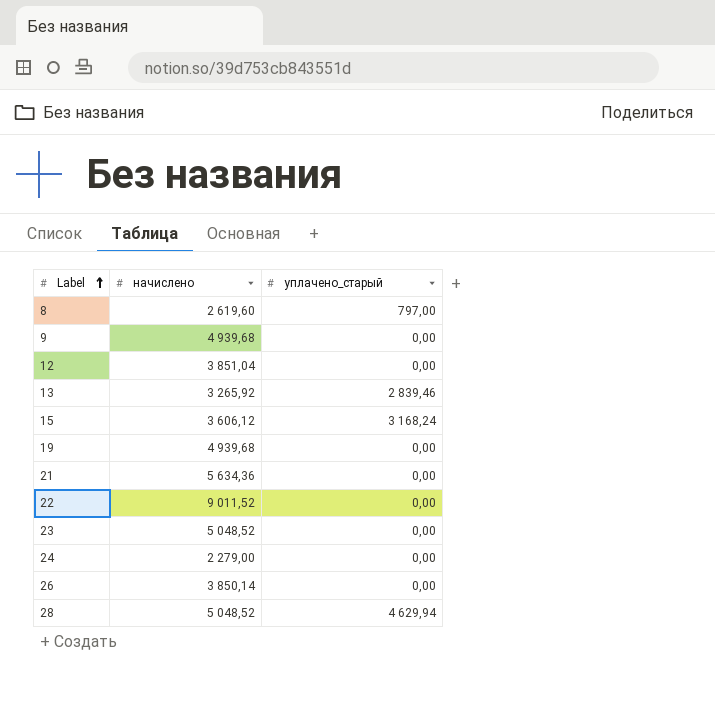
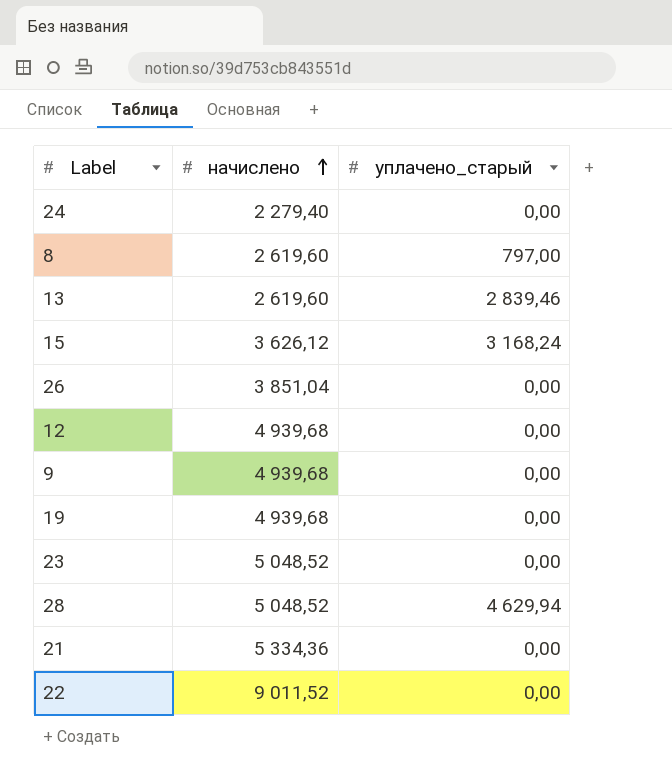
row order: Label ascending -> начислено ascending
24 | начислено: 2 279,00 -> 2 279,40
13 | начислено: 3 265,92 -> 2 619,60
15 | начислено: 3 606,12 -> 3 626,12
26 | начислено: 3 850,14 -> 3 851,04
12 | начислено: 3 851,04 -> 4 939,68
21 | начислено: 5 634,36 -> 5 334,36

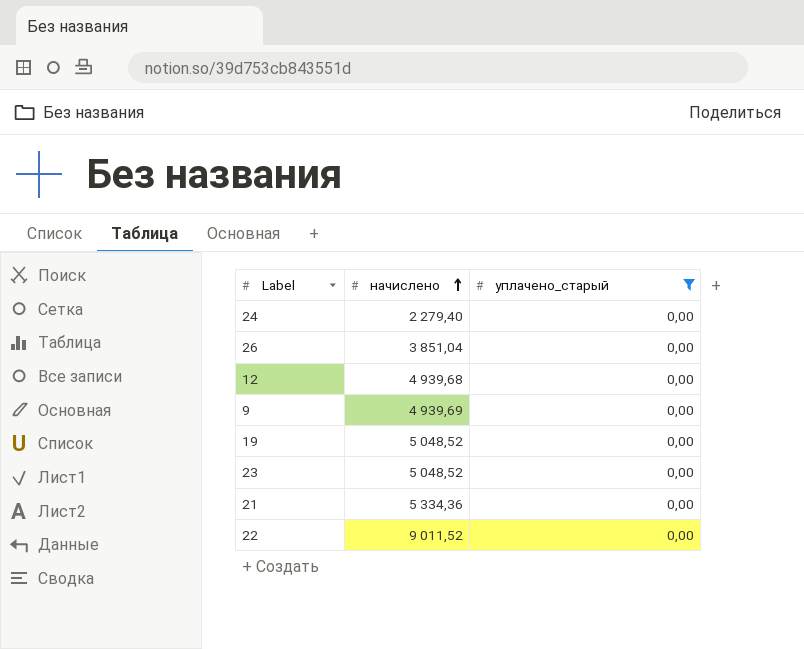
filter: none -> уплачено_старый = 0,00
9 | начислено: 4 939,68 -> 4 939,69
19 | начислено: 4 939,68 -> 5 048,52

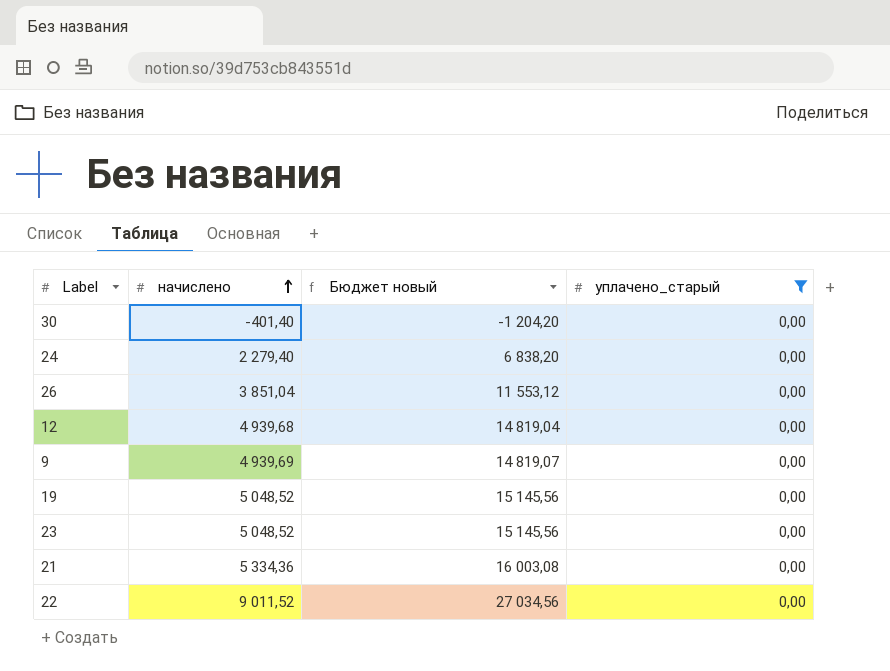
column Бюджет новый | formula: none -> [начислено] * 3
row 30: none -> -401,40 | -1 204,20 | 0,00

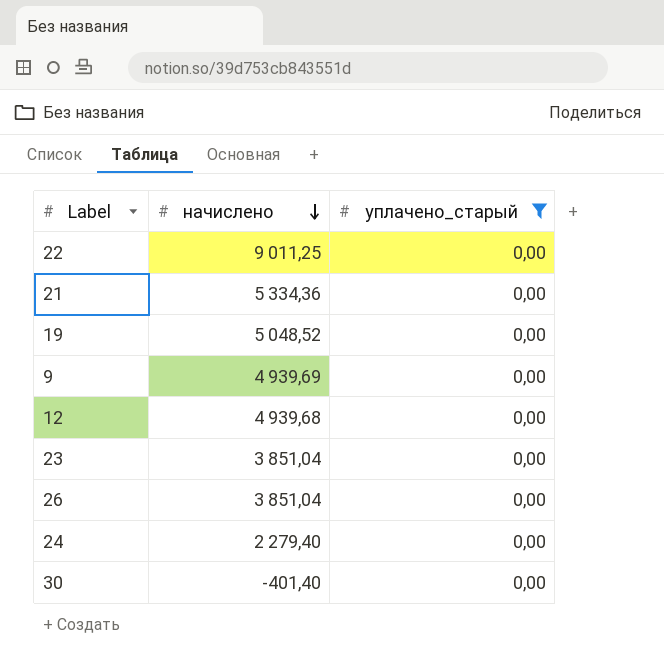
row order: начислено ascending -> начислено descending
column Бюджет новый | formula: [начислено] * 3 -> none
22 | начислено: 9 011,52 -> 9 011,25
23 | начислено: 5 048,52 -> 3 851,04

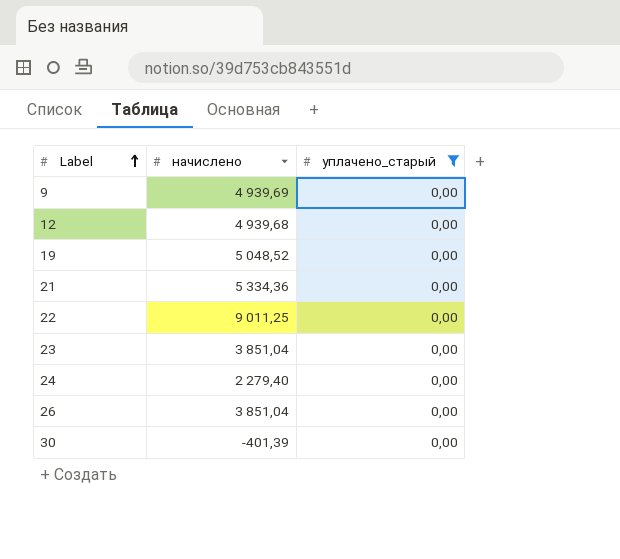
row order: начислено descending -> Label ascending
30 | начислено: -401,40 -> -401,39

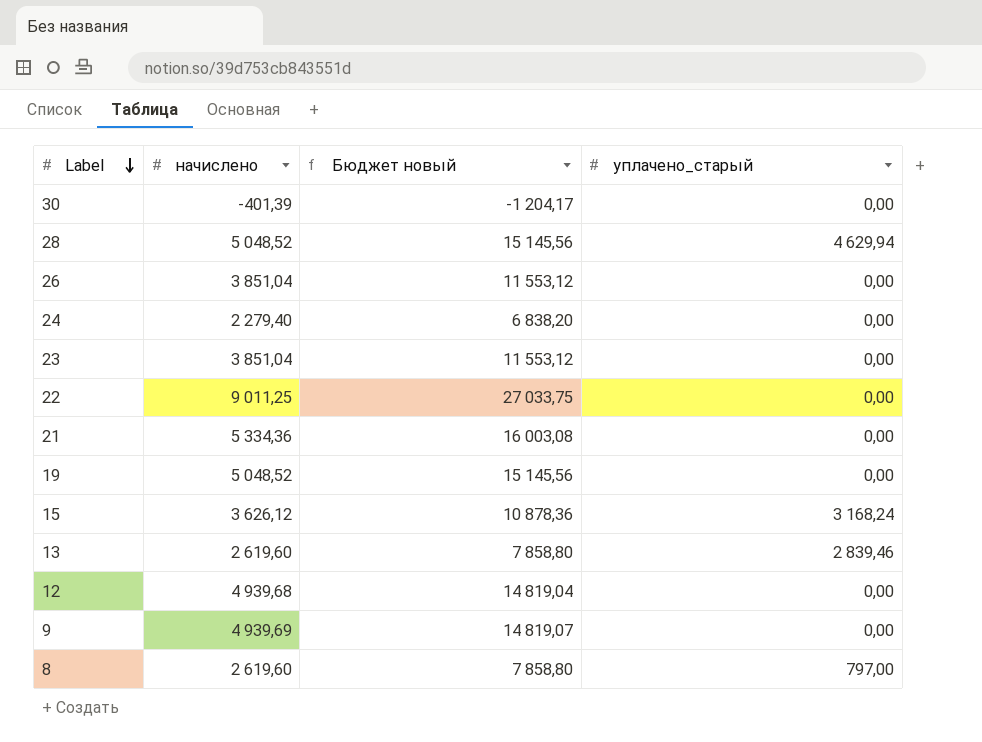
filter: уплачено_старый = 0,00 -> none
row order: Label ascending -> Label descending
column Бюджет новый | formula: none -> [начислено] * 3

